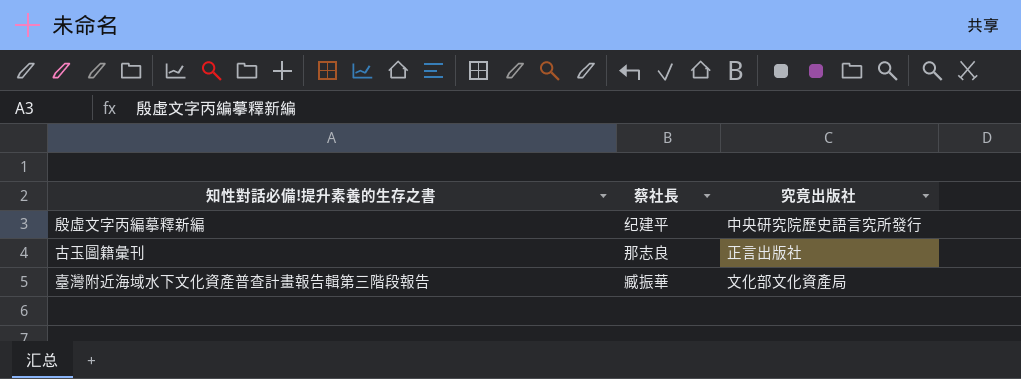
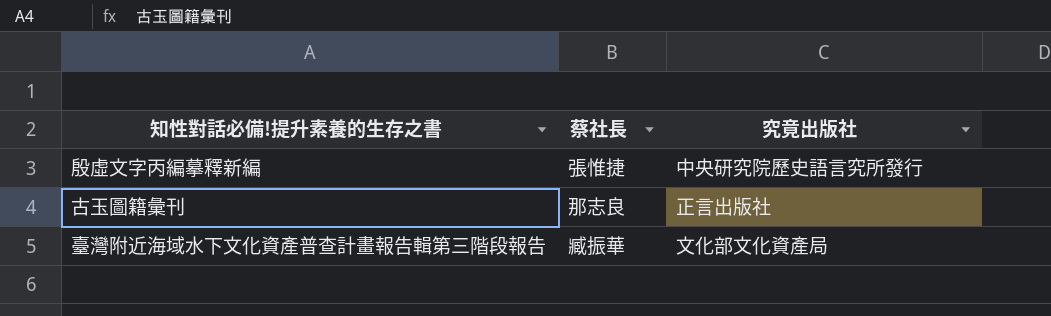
殷虛文字丙編摹釋新編 | 蔡社長: 纪建平 -> 張惟捷

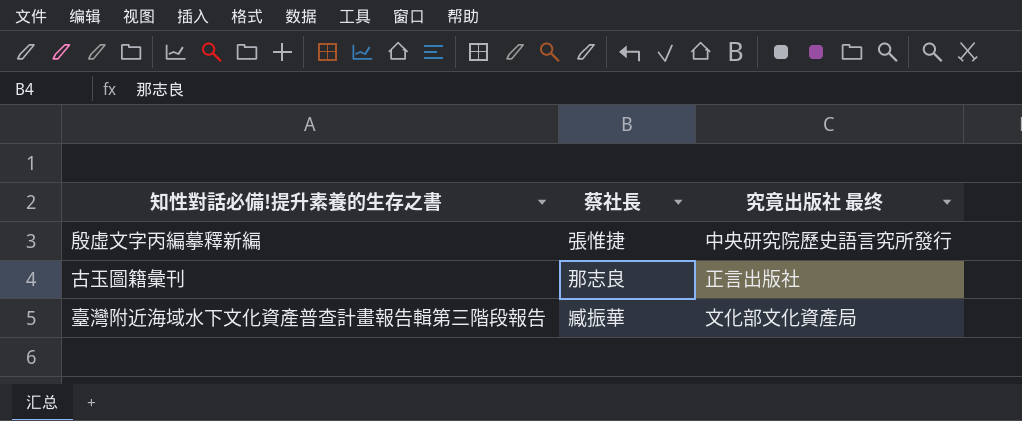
column name: 究竟出版社 -> 究竟出版社 最终

